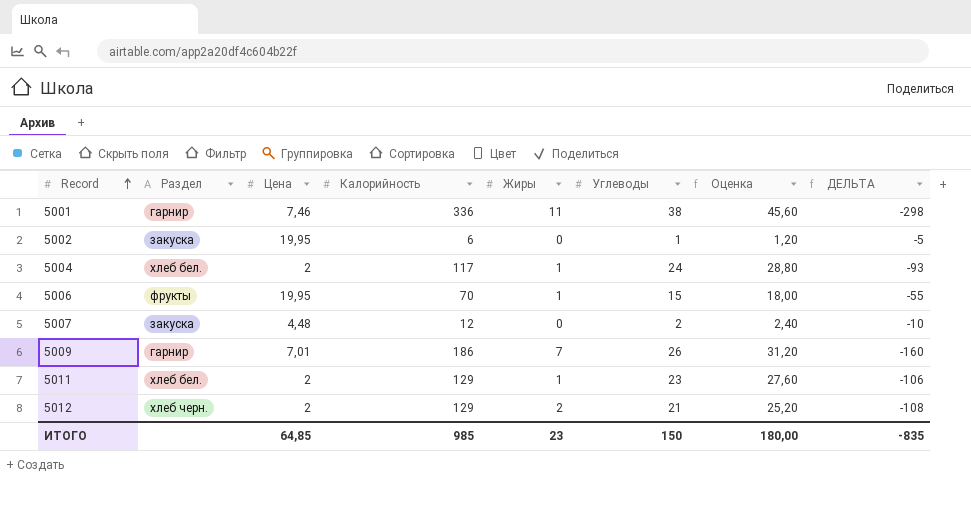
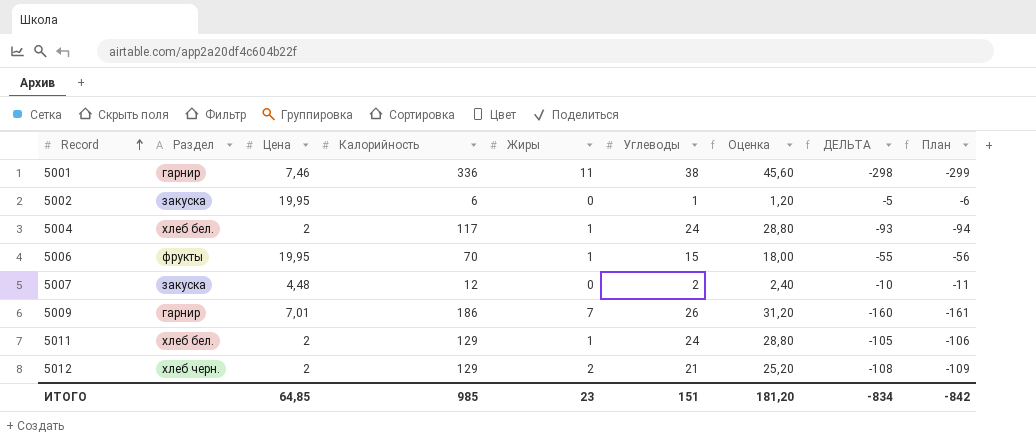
column План | formula: none -> [ДЕЛЬТА] - 1
5011 | Углеводы: 23 -> 24
5011 | Оценка: 27,60 -> 28,80
5011 | ДЕЛЬТА: -106 -> -105
ИТОГО | Углеводы: 150 -> 151
ИТОГО | Оценка: 180,00 -> 181,20
ИТОГО | ДЕЛЬТА: -835 -> -834

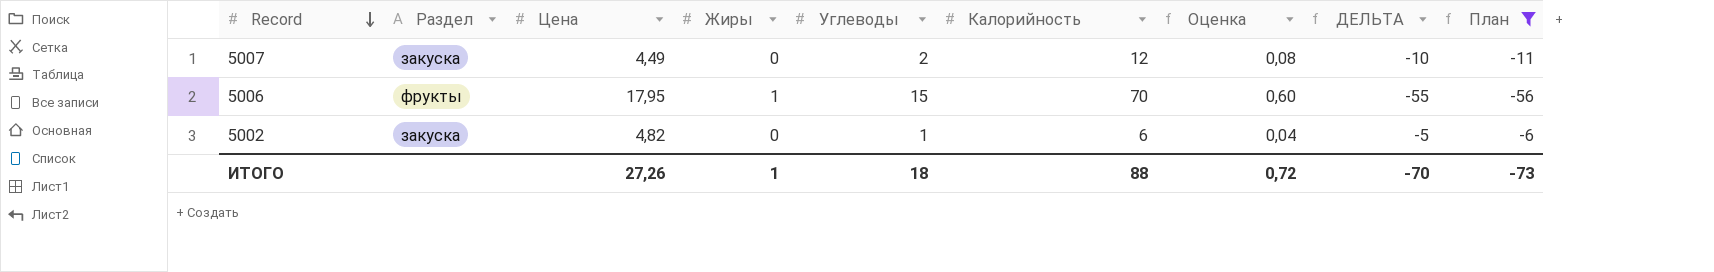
filter: none -> План >= -56
row order: Record ascending -> Record descending
column Калорийность | position: 4 -> 6
column Оценка | formula: [Углеводы] * 1,2 -> [Углеводы] * 0,04
5007 | Цена: 4,48 -> 4,49
5006 | Цена: 19,95 -> 17,95
5002 | Цена: 19,95 -> 4,82
ИТОГО | Цена: 64,85 -> 27,26
ИТОГО | Жиры: 23 -> 1
ИТОГО | Углеводы: 151 -> 18
ИТОГО | Калорийность: 985 -> 88
ИТОГО | Оценка: 181,20 -> 0,72
ИТОГО | ДЕЛЬТА: -834 -> -70
ИТОГО | План: -842 -> -73

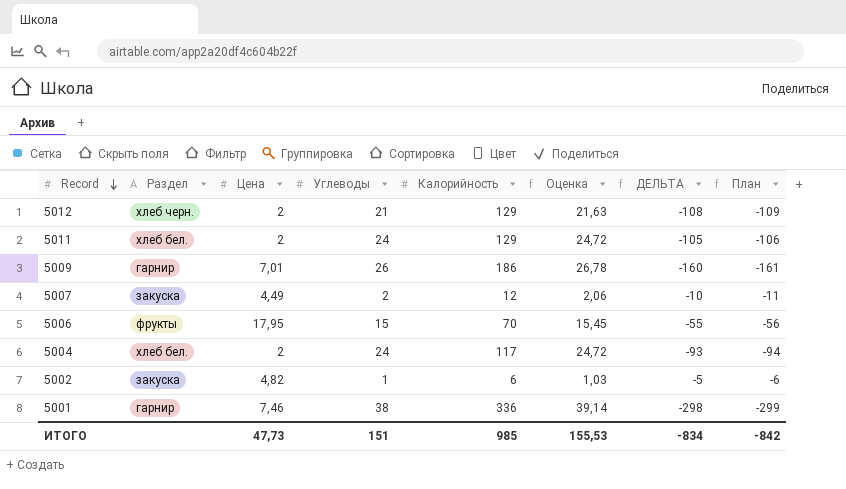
filter: План >= -56 -> none
column Жиры | position: 4 -> none
column Оценка | formula: [Углеводы] * 0,04 -> [Углеводы] * 1,03
ИТОГО | Цена: 27,26 -> 47,73
ИТОГО | Углеводы: 18 -> 151
ИТОГО | Калорийность: 88 -> 985
ИТОГО | Оценка: 0,72 -> 155,53
ИТОГО | ДЕЛЬТА: -70 -> -834
ИТОГО | План: -73 -> -842

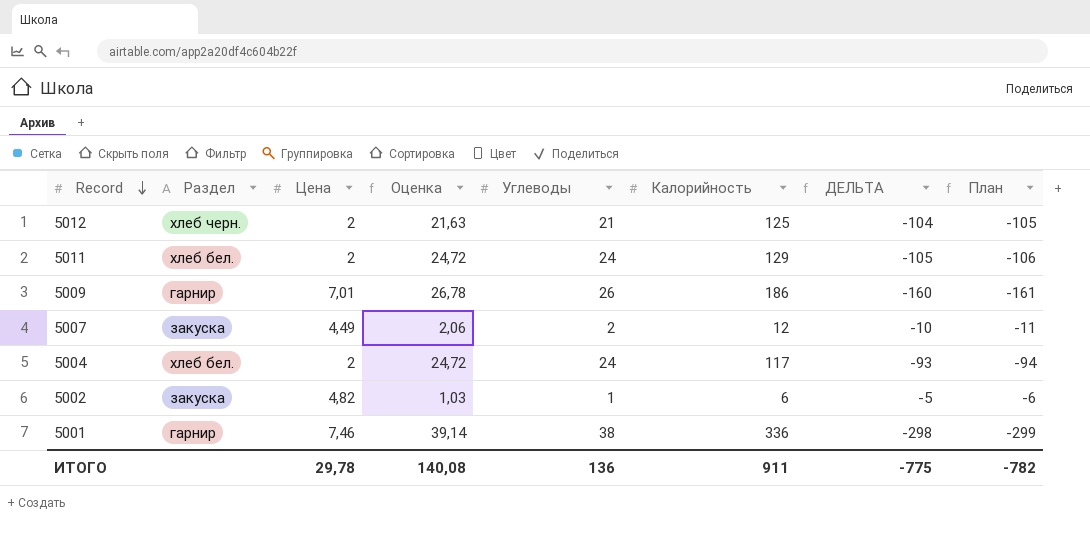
column Оценка | position: 6 -> 4
row 5006: фрукты | 17,95 | 15 | 70 | 15,45 | -55 | -56 -> none
5012 | Калорийность: 129 -> 125
5012 | ДЕЛЬТА: -108 -> -104
5012 | План: -109 -> -105
ИТОГО | Цена: 47,73 -> 29,78
ИТОГО | Оценка: 155,53 -> 140,08
ИТОГО | Углеводы: 151 -> 136
ИТОГО | Калорийность: 985 -> 911
ИТОГО | ДЕЛЬТА: -834 -> -775
ИТОГО | План: -842 -> -782

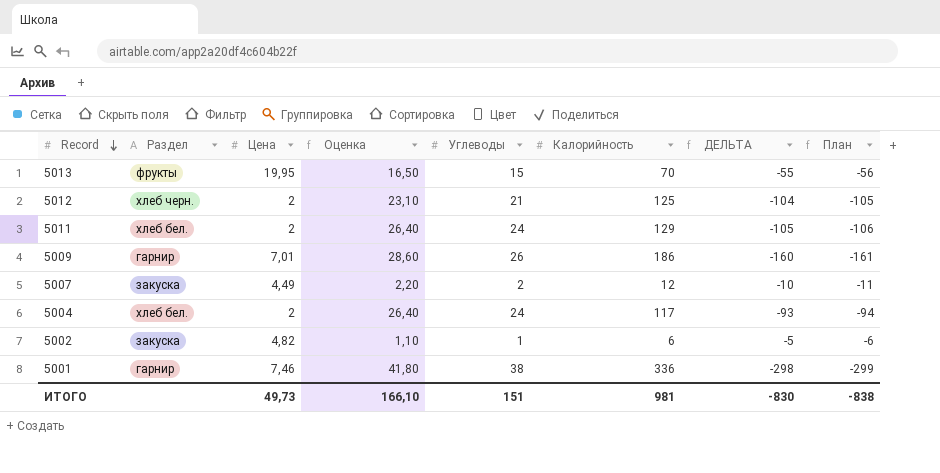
column Оценка | formula: [Углеводы] * 1,03 -> [Углеводы] * 1,1
row 5013: none -> фрукты | 19,95 | 16,50 | 15 | 70 | -55 | -56
ИТОГО | Цена: 29,78 -> 49,73
ИТОГО | Оценка: 140,08 -> 166,10
ИТОГО | Углеводы: 136 -> 151
ИТОГО | Калорийность: 911 -> 981
ИТОГО | ДЕЛЬТА: -775 -> -830
ИТОГО | План: -782 -> -838

